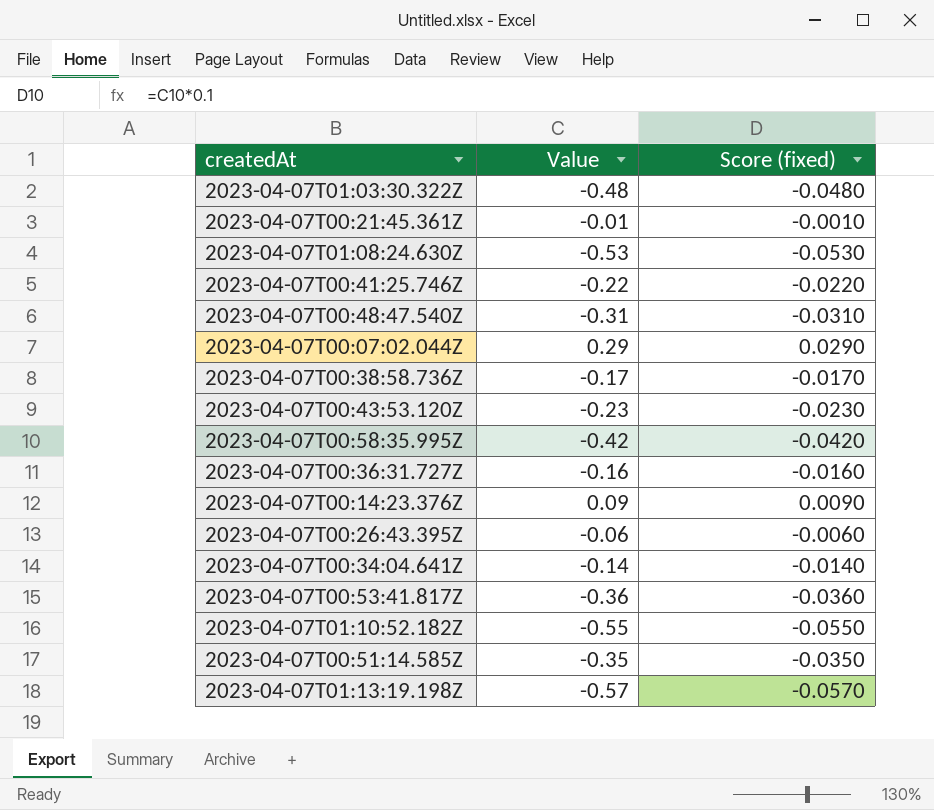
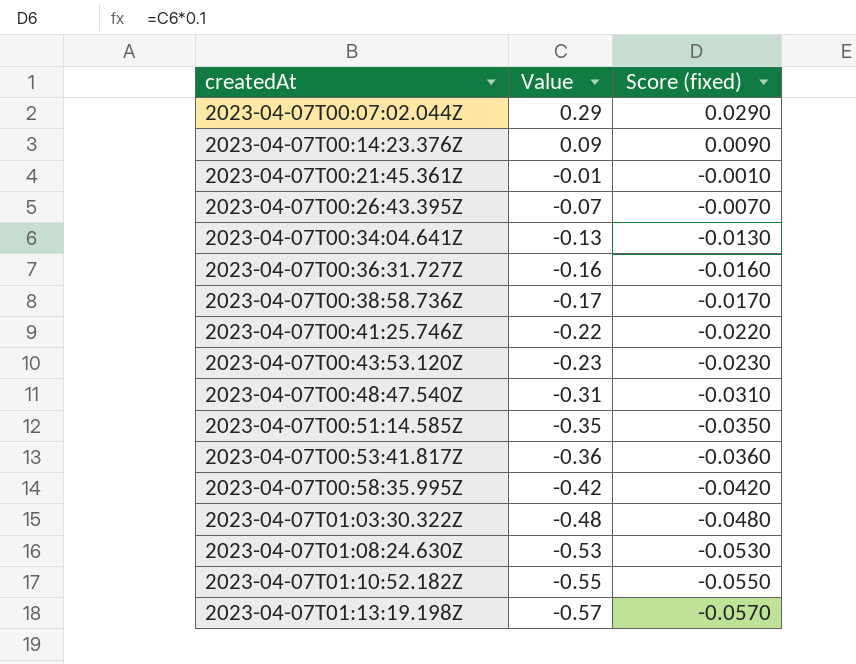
row order: none -> createdAt ascending
2023-04-07T00:26:43.395Z | Value: -0.06 -> -0.07
2023-04-07T00:26:43.395Z | Score (fixed): -0.0060 -> -0.0070
2023-04-07T00:34:04.641Z | Value: -0.14 -> -0.13
2023-04-07T00:34:04.641Z | Score (fixed): -0.0140 -> -0.0130

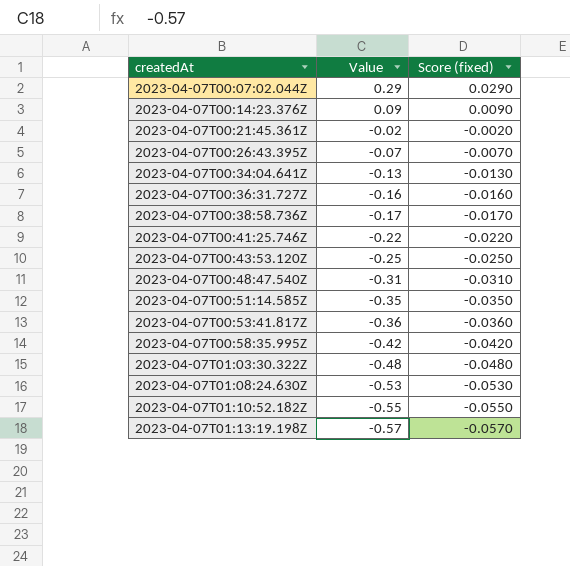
2023-04-07T00:21:45.361Z | Value: -0.01 -> -0.02
2023-04-07T00:21:45.361Z | Score (fixed): -0.0010 -> -0.0020
2023-04-07T00:43:53.120Z | Value: -0.23 -> -0.25
2023-04-07T00:43:53.120Z | Score (fixed): -0.0230 -> -0.0250

